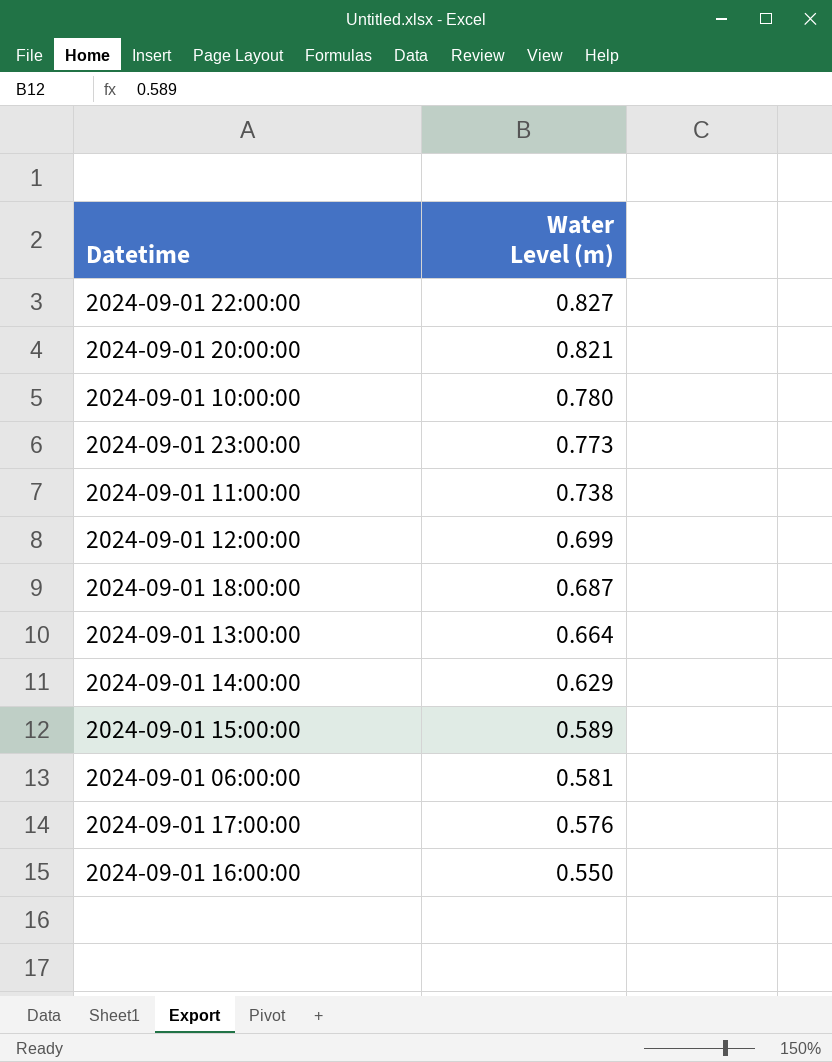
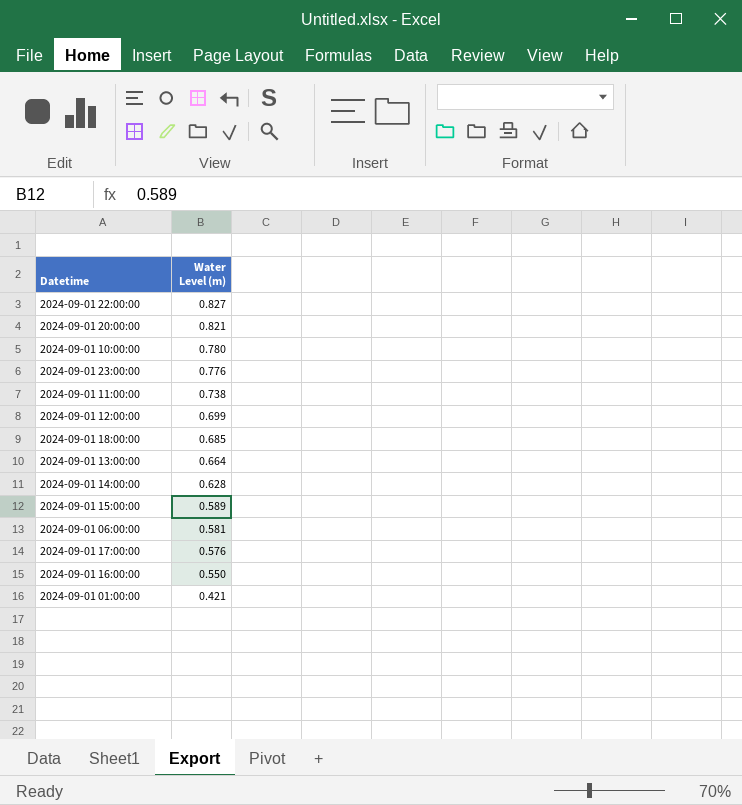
2024-09-01 23:00:00 | Water Level (m): 0.773 -> 0.776
2024-09-01 18:00:00 | Water Level (m): 0.687 -> 0.685
2024-09-01 14:00:00 | Water Level (m): 0.629 -> 0.628
row 2024-09-01 01:00:00: none -> 0.421

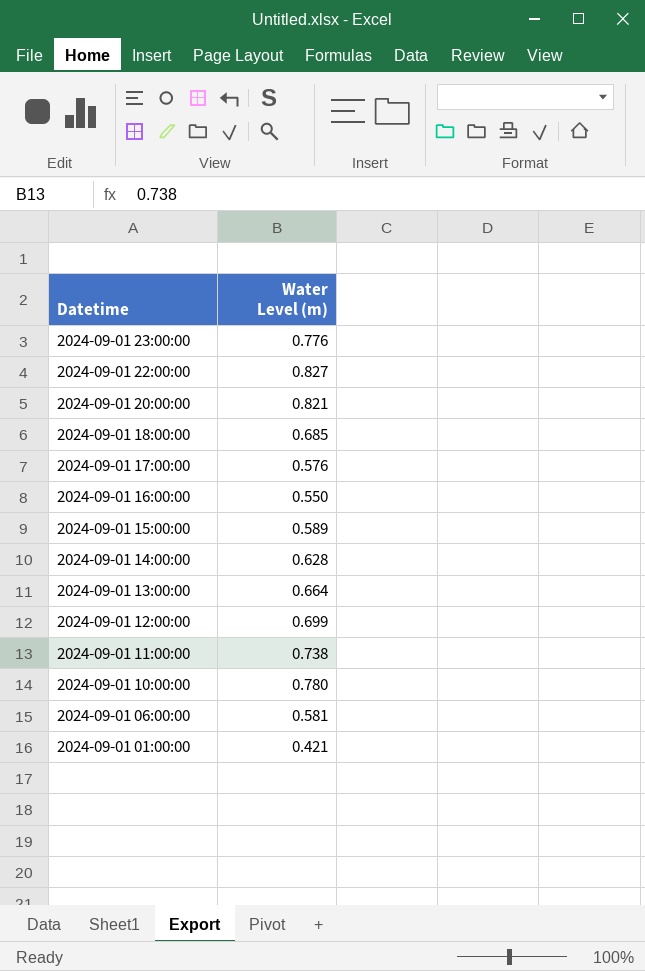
row order: Water Level (m) descending -> Datetime descending

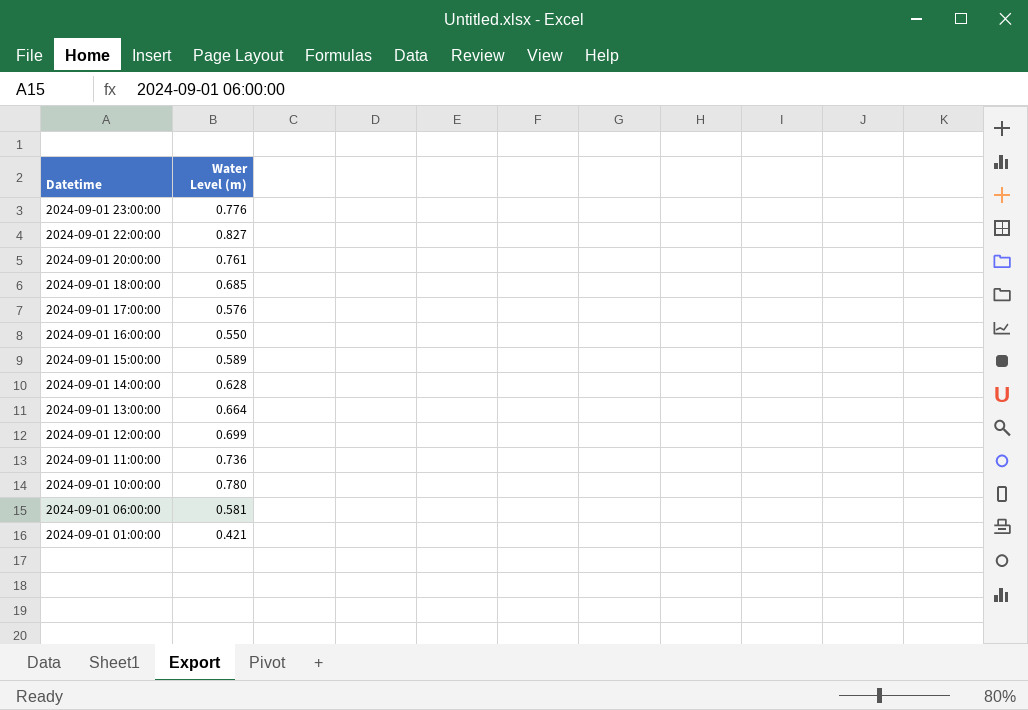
2024-09-01 20:00:00 | Water Level (m): 0.821 -> 0.761
2024-09-01 11:00:00 | Water Level (m): 0.738 -> 0.736

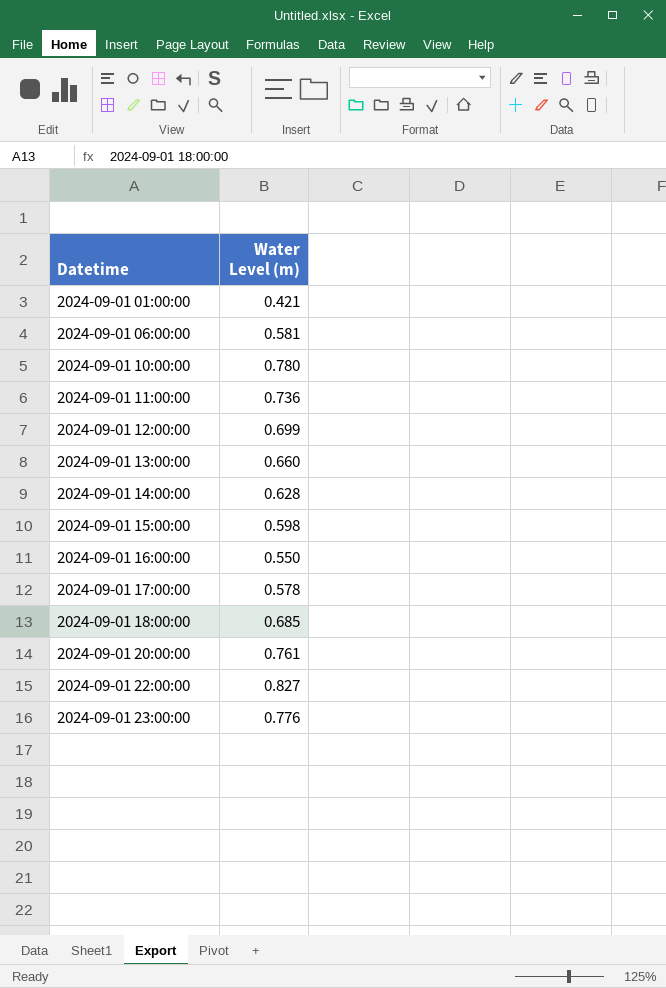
row order: Datetime descending -> Datetime ascending
2024-09-01 13:00:00 | Water Level (m): 0.664 -> 0.660
2024-09-01 15:00:00 | Water Level (m): 0.589 -> 0.598
2024-09-01 17:00:00 | Water Level (m): 0.576 -> 0.578

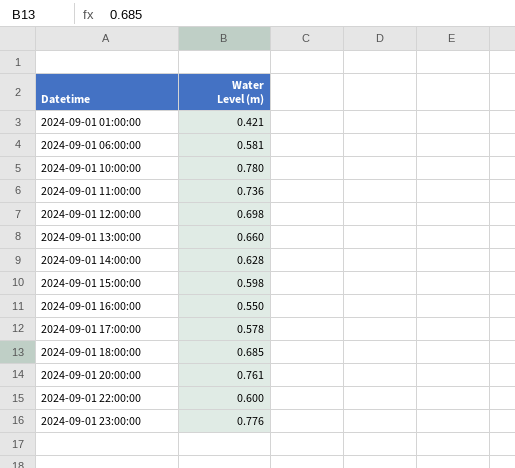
2024-09-01 12:00:00 | Water Level (m): 0.699 -> 0.698
2024-09-01 22:00:00 | Water Level (m): 0.827 -> 0.600

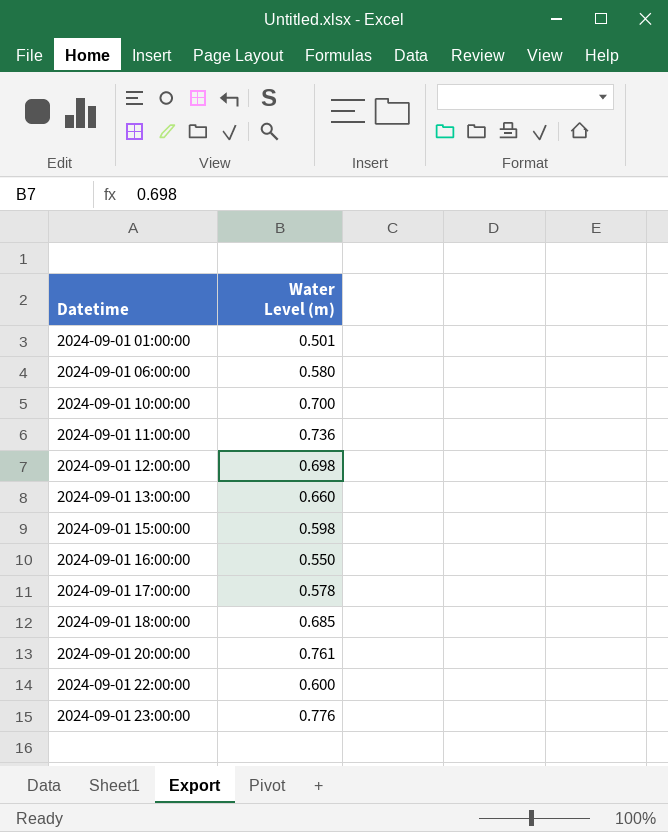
row 2024-09-01 14:00:00: 0.628 -> none
2024-09-01 01:00:00 | Water Level (m): 0.421 -> 0.501
2024-09-01 06:00:00 | Water Level (m): 0.581 -> 0.580
2024-09-01 10:00:00 | Water Level (m): 0.780 -> 0.700

